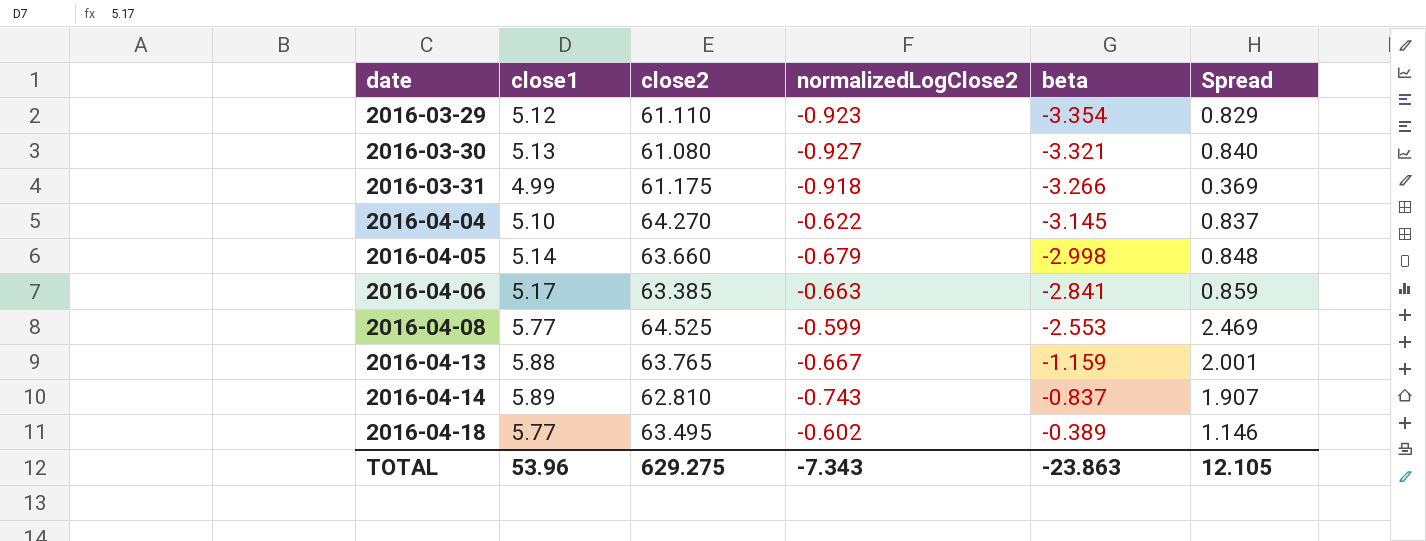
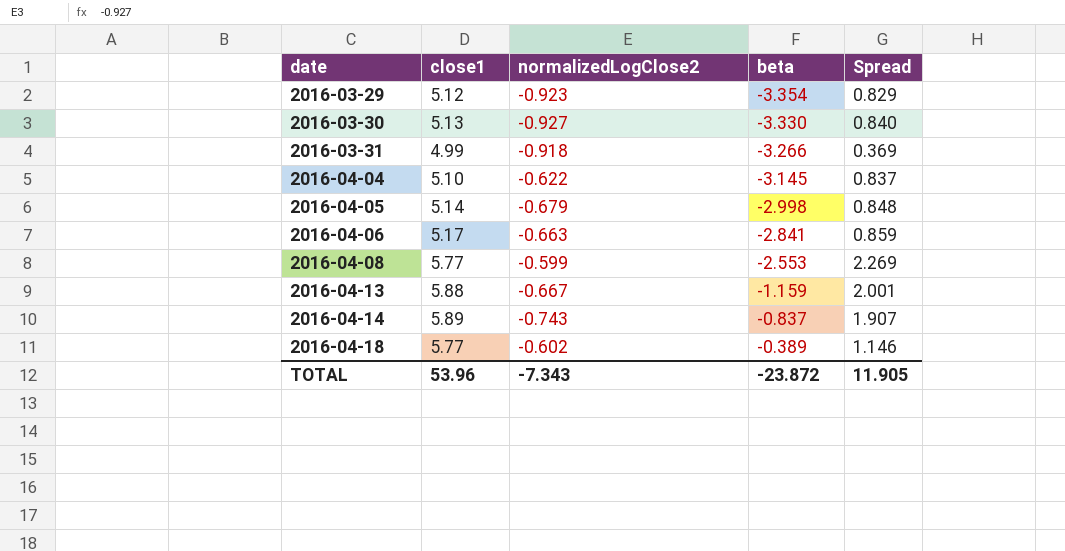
column close2 | position: 3 -> none
2016-03-30 | beta: -3.321 -> -3.330
2016-04-08 | Spread: 2.469 -> 2.269
TOTAL | beta: -23.863 -> -23.872
TOTAL | Spread: 12.105 -> 11.905

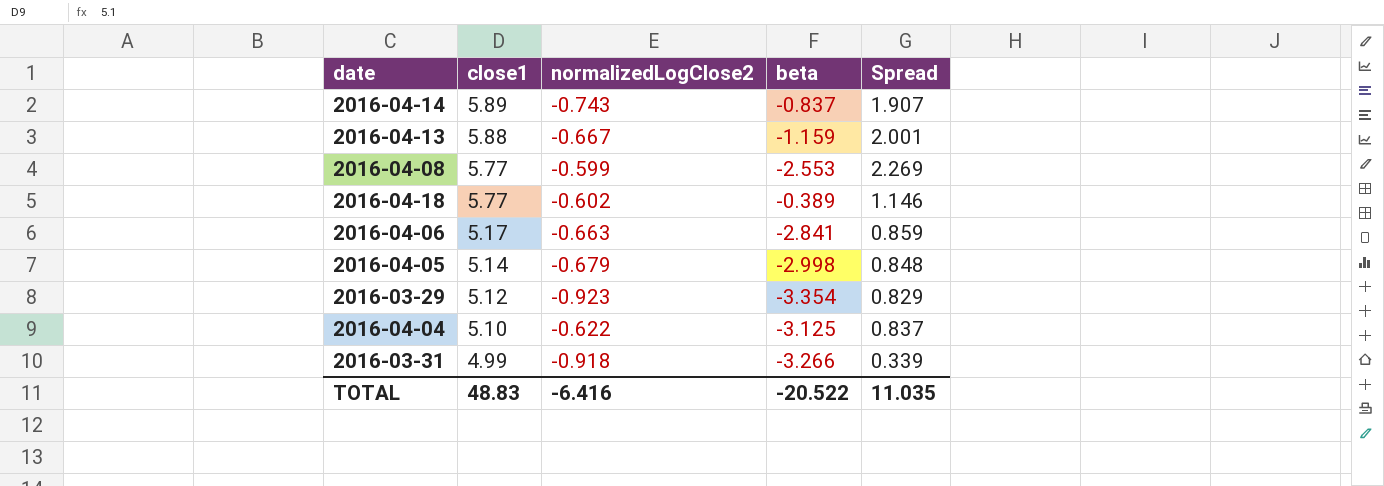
row order: date ascending -> close1 descending
row 2016-03-30: 5.13 | -0.927 | -3.330 | 0.840 -> none
2016-04-04 | beta: -3.145 -> -3.125
2016-03-31 | Spread: 0.369 -> 0.339
TOTAL | close1: 53.96 -> 48.83
TOTAL | normalizedLogClose2: -7.343 -> -6.416
TOTAL | beta: -23.872 -> -20.522
TOTAL | Spread: 11.905 -> 11.035

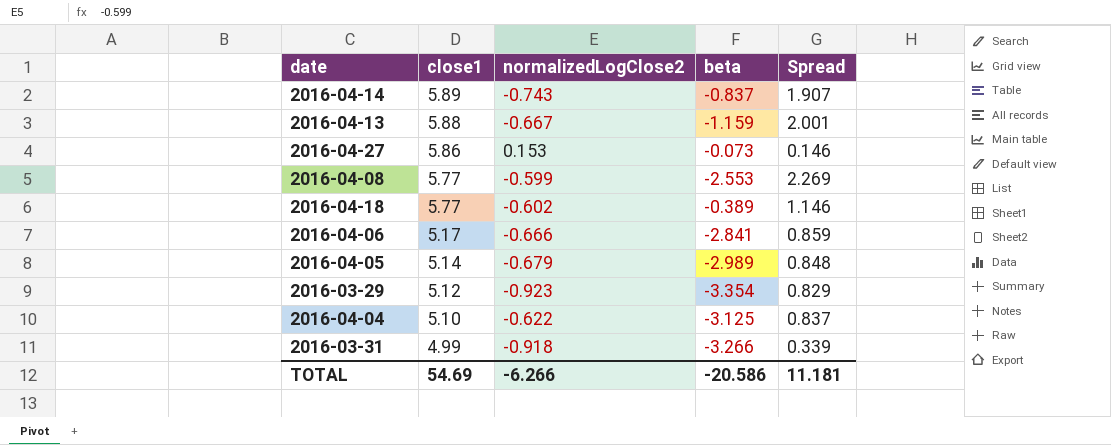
row 2016-04-27: none -> 5.86 | 0.153 | -0.073 | 0.146
2016-04-06 | normalizedLogClose2: -0.663 -> -0.666
2016-04-05 | beta: -2.998 -> -2.989
TOTAL | close1: 48.83 -> 54.69
TOTAL | normalizedLogClose2: -6.416 -> -6.266
TOTAL | beta: -20.522 -> -20.586
TOTAL | Spread: 11.035 -> 11.181

